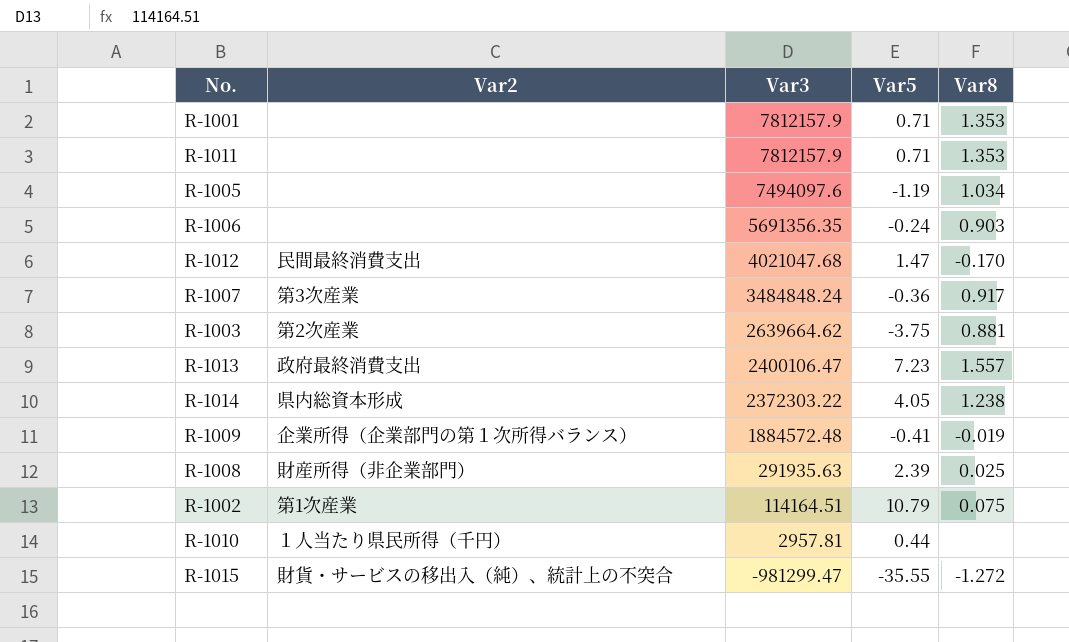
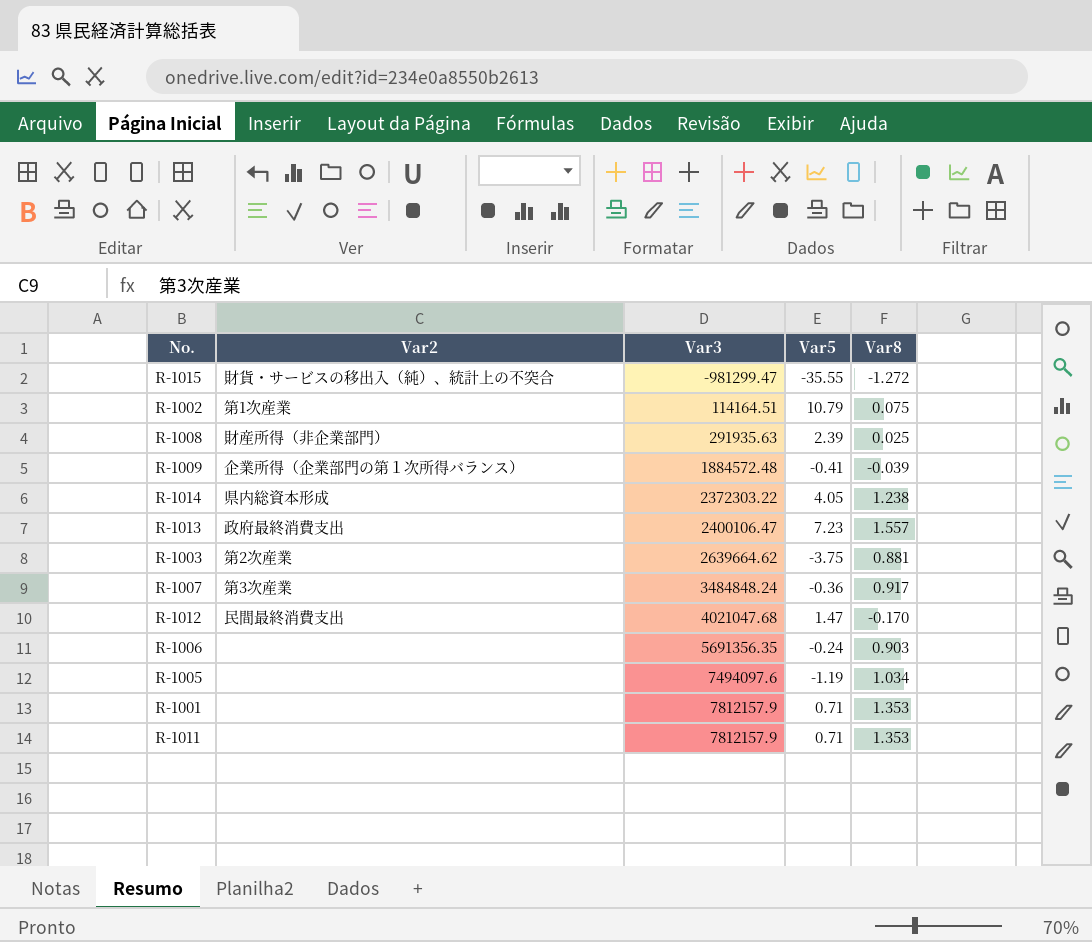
row order: Var3 descending -> Var3 ascending
row R-1010: １人当たり県民所得（千円） | 2957.81 | 0.44 | none -> none
R-1009 | Var8: -0.019 -> -0.039

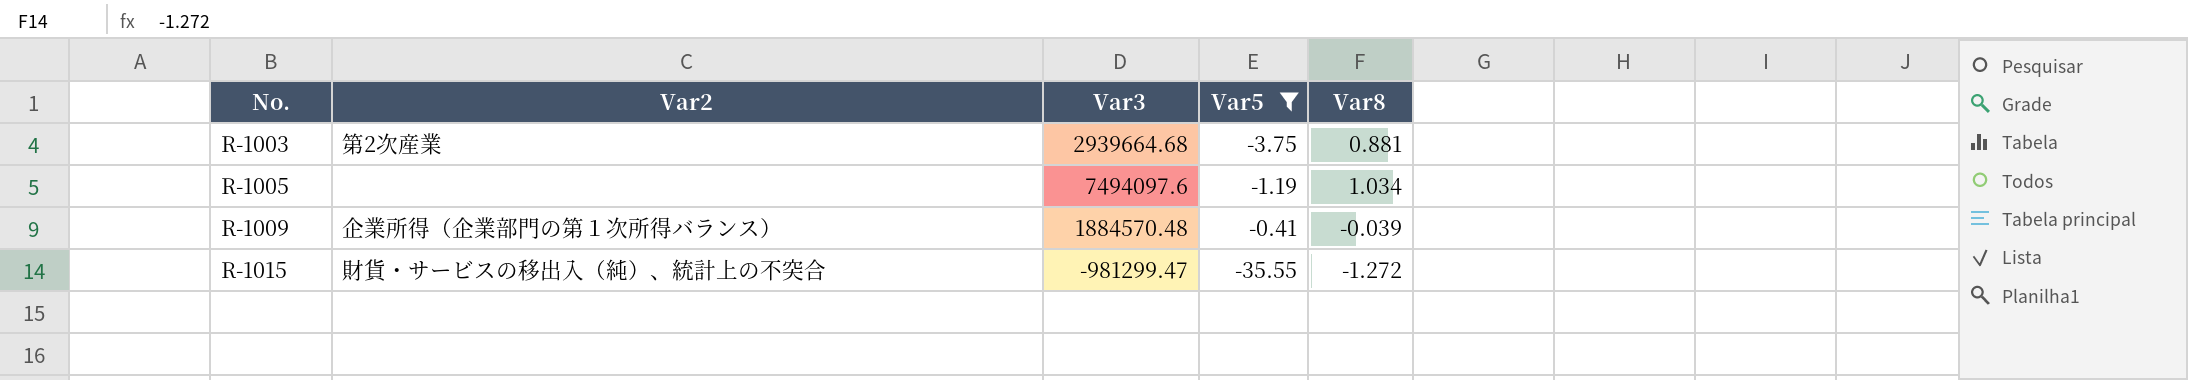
filter: none -> Var5 <= -0.41
row order: Var3 ascending -> No. ascending
R-1003 | Var3: 2639664.62 -> 2939664.68
R-1009 | Var3: 1884572.48 -> 1884570.48

